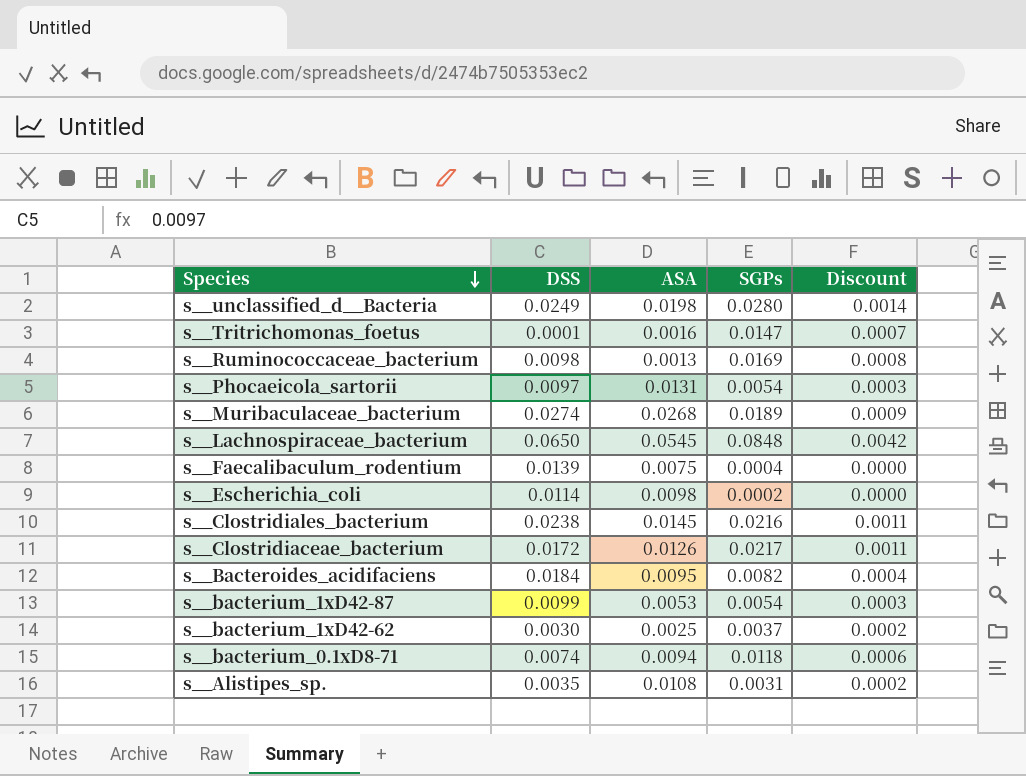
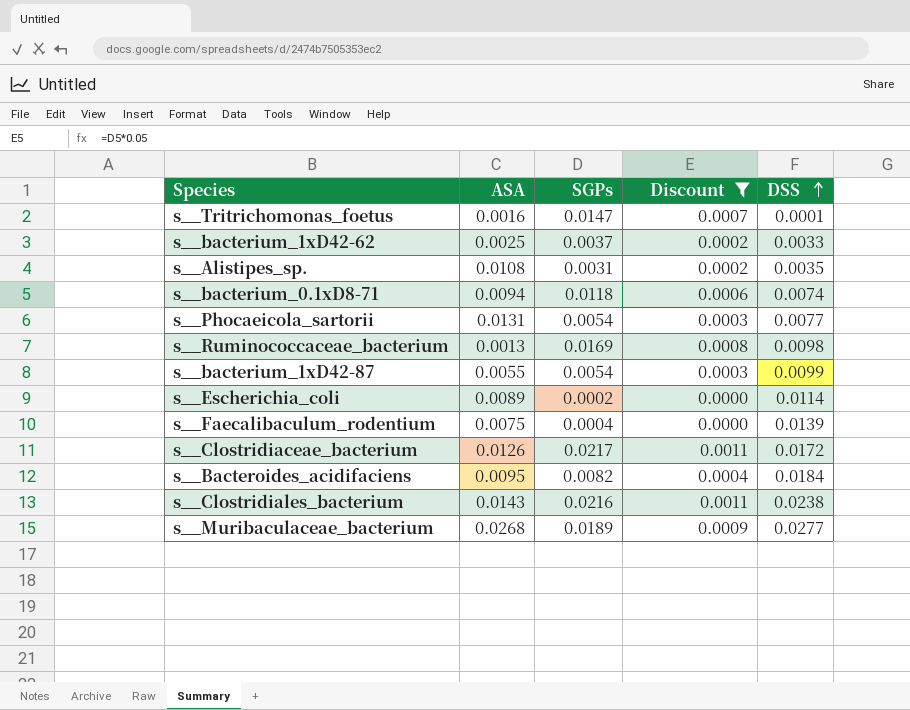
filter: none -> Discount <= 0.0011
row order: Species descending -> DSS ascending
column DSS | position: 2 -> 5
s__bacterium_1xD42-62 | DSS: 0.0030 -> 0.0033
s__Phocaeicola_sartorii | DSS: 0.0097 -> 0.0077
s__bacterium_1xD42-87 | ASA: 0.0053 -> 0.0055
s__Escherichia_coli | ASA: 0.0098 -> 0.0089
s__Clostridiales_bacterium | ASA: 0.0145 -> 0.0143
s__Muribaculaceae_bacterium | DSS: 0.0274 -> 0.0277

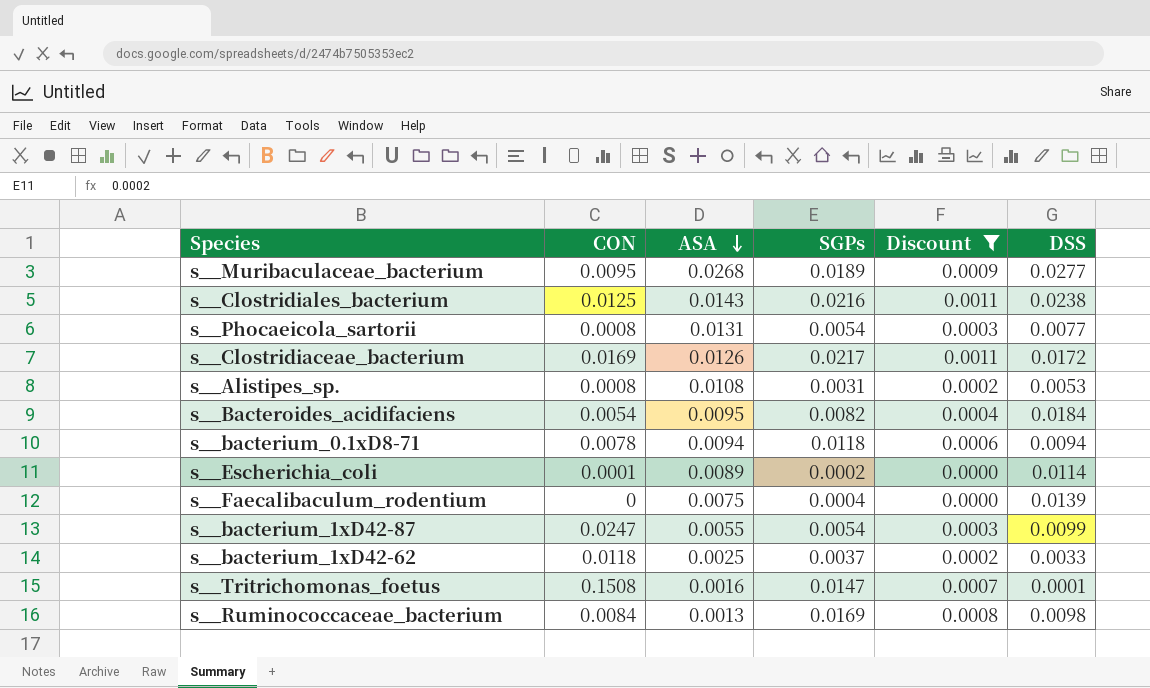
row order: DSS ascending -> ASA descending
column CON | position: none -> 2
s__Alistipes_sp. | DSS: 0.0035 -> 0.0053
s__bacterium_0.1xD8-71 | DSS: 0.0074 -> 0.0094

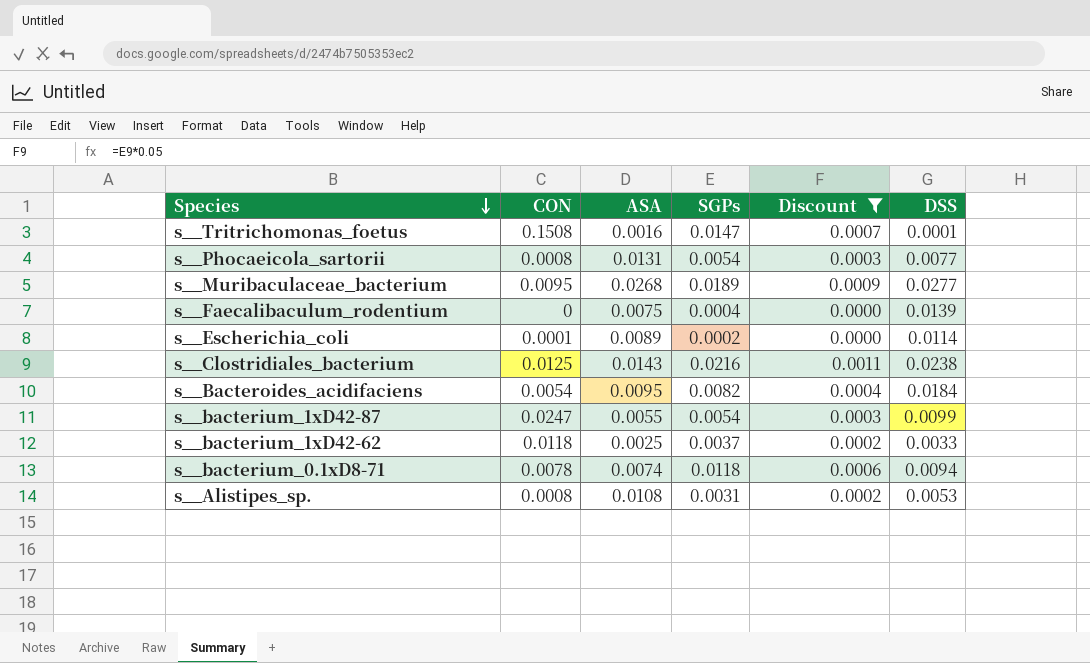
row order: ASA descending -> Species descending
row s__Clostridiaceae_bacterium: 0.0169 | 0.0126 | 0.0217 | 0.0011 | 0.0172 -> none
row s__Ruminococcaceae_bacterium: 0.0084 | 0.0013 | 0.0169 | 0.0008 | 0.0098 -> none
s__bacterium_0.1xD8-71 | ASA: 0.0094 -> 0.0074

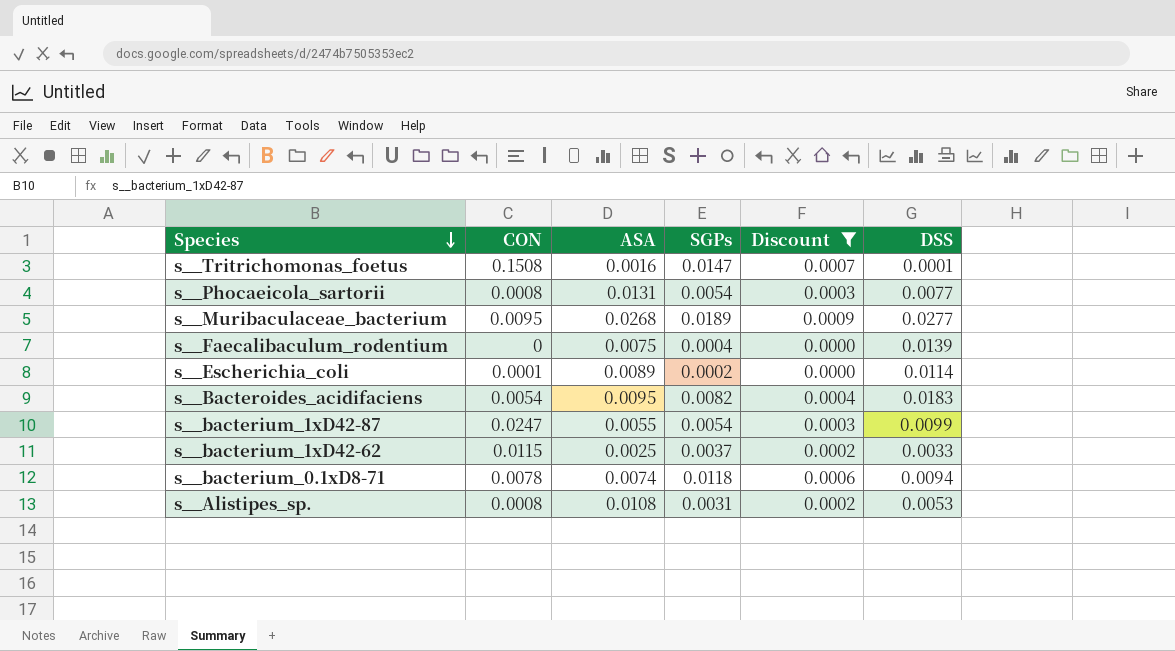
row s__Clostridiales_bacterium: 0.0125 | 0.0143 | 0.0216 | 0.0011 | 0.0238 -> none
s__Bacteroides_acidifaciens | DSS: 0.0184 -> 0.0183
s__bacterium_1xD42-62 | CON: 0.0118 -> 0.0115

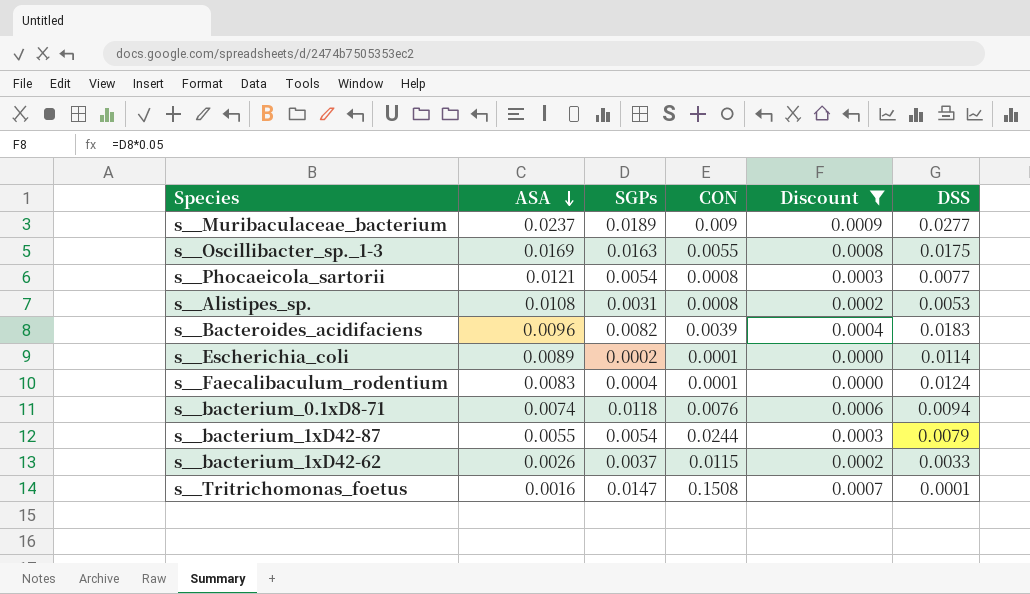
row order: Species descending -> ASA descending
column CON | position: 2 -> 4
s__Muribaculaceae_bacterium | ASA: 0.0268 -> 0.0237
s__Muribaculaceae_bacterium | CON: 0.0095 -> 0.009
row s__Oscillibacter_sp._1-3: none -> 0.0169 | 0.0163 | 0.0055 | 0.0008 | 0.0175
s__Phocaeicola_sartorii | ASA: 0.0131 -> 0.0121
s__Bacteroides_acidifaciens | ASA: 0.0095 -> 0.0096
s__Bacteroides_acidifaciens | CON: 0.0054 -> 0.0039
s__Faecalibaculum_rodentium | ASA: 0.0075 -> 0.0083
s__Faecalibaculum_rodentium | CON: 0 -> 0.0001
s__Faecalibaculum_rodentium | DSS: 0.0139 -> 0.0124
s__bacterium_0.1xD8-71 | CON: 0.0078 -> 0.0076
s__bacterium_1xD42-87 | CON: 0.0247 -> 0.0244
s__bacterium_1xD42-87 | DSS: 0.0099 -> 0.0079
s__bacterium_1xD42-62 | ASA: 0.0025 -> 0.0026

